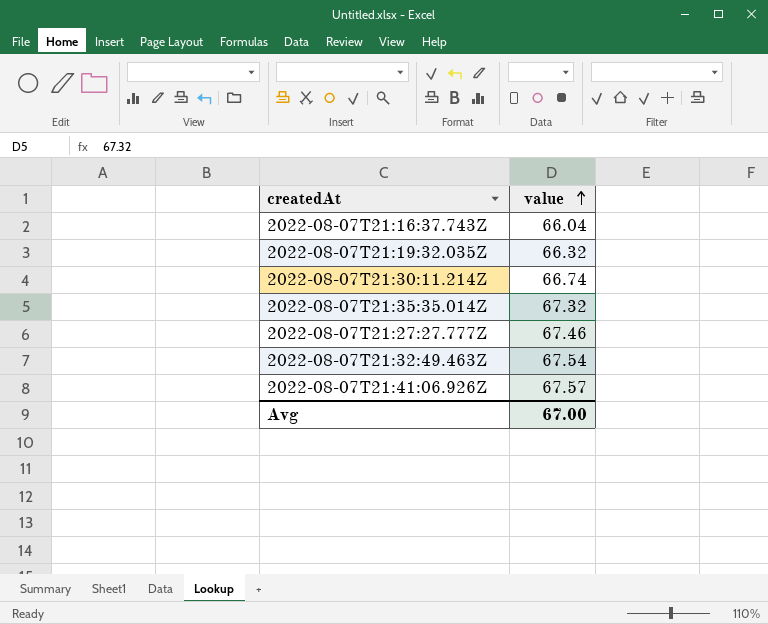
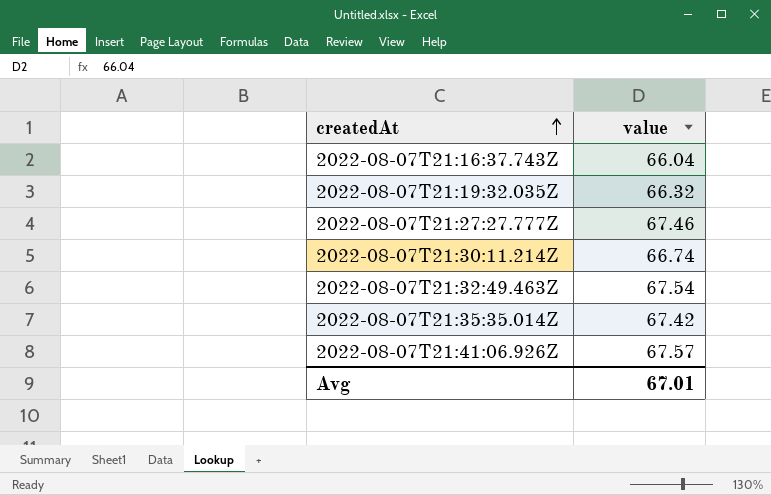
row order: value ascending -> createdAt ascending
2022-08-07T21:35:35.014Z | value: 67.32 -> 67.42
Avg | value: 67.00 -> 67.01

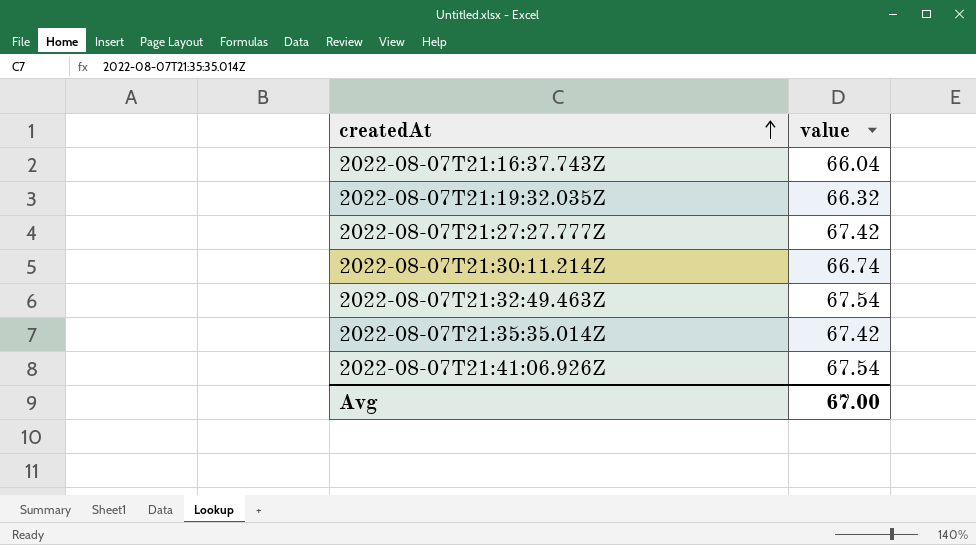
2022-08-07T21:27:27.777Z | value: 67.46 -> 67.42
2022-08-07T21:41:06.926Z | value: 67.57 -> 67.54
Avg | value: 67.01 -> 67.00

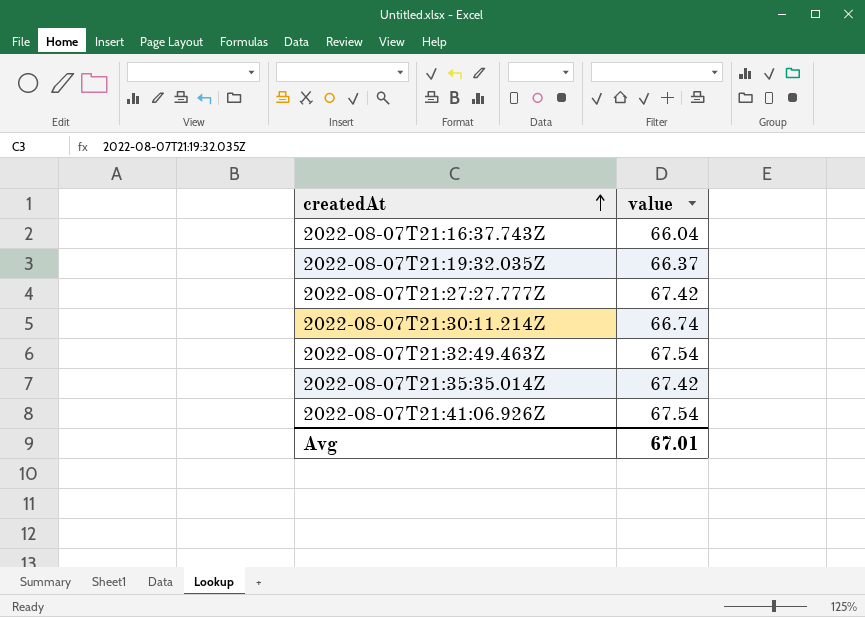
2022-08-07T21:19:32.035Z | value: 66.32 -> 66.37
Avg | value: 67.00 -> 67.01

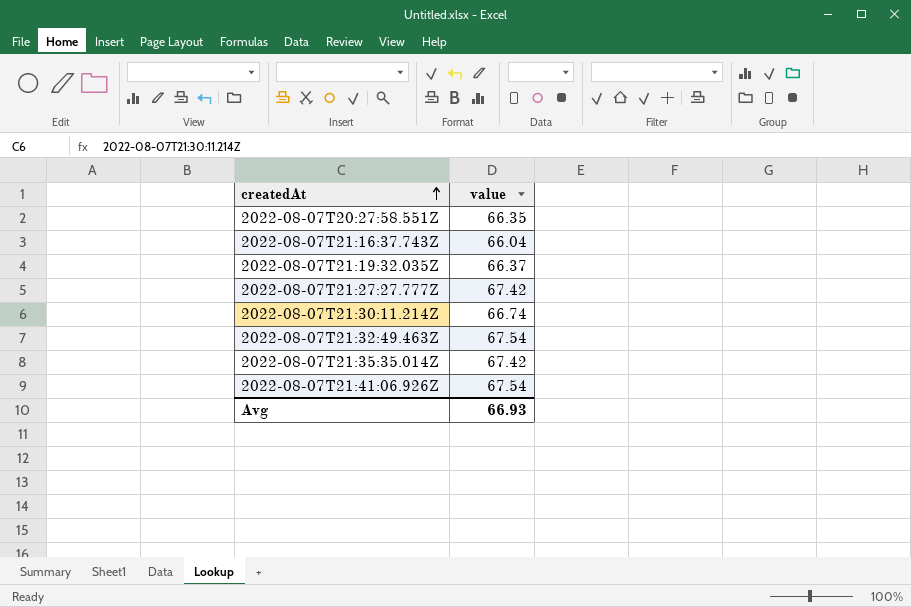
row 2022-08-07T20:27:58.551Z: none -> 66.35
Avg | value: 67.01 -> 66.93

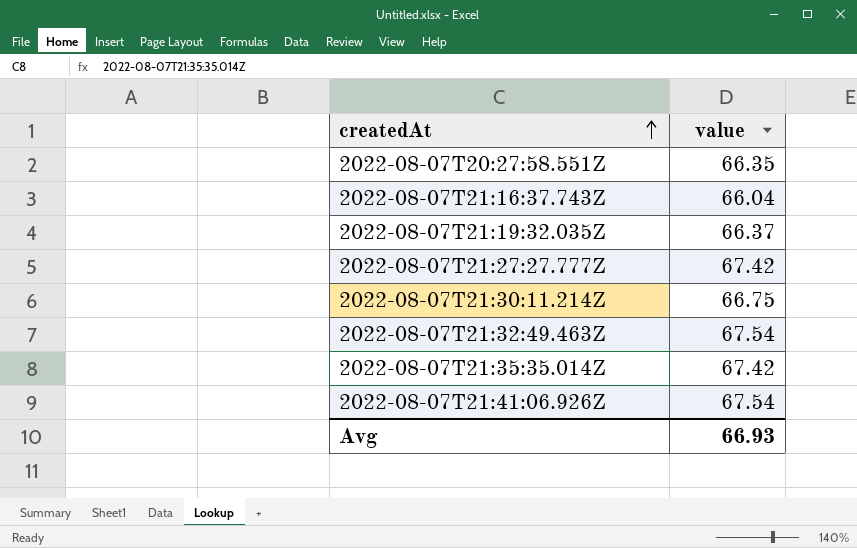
2022-08-07T21:30:11.214Z | value: 66.74 -> 66.75

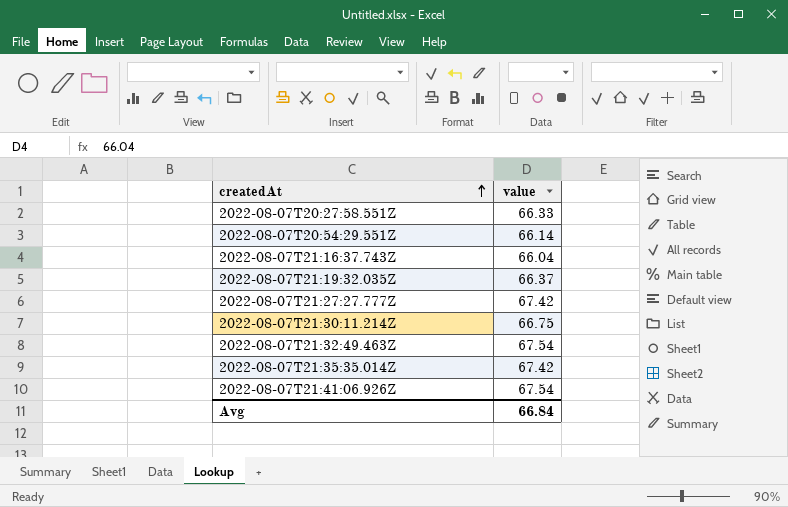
2022-08-07T20:27:58.551Z | value: 66.35 -> 66.33
row 2022-08-07T20:54:29.551Z: none -> 66.14
Avg | value: 66.93 -> 66.84

